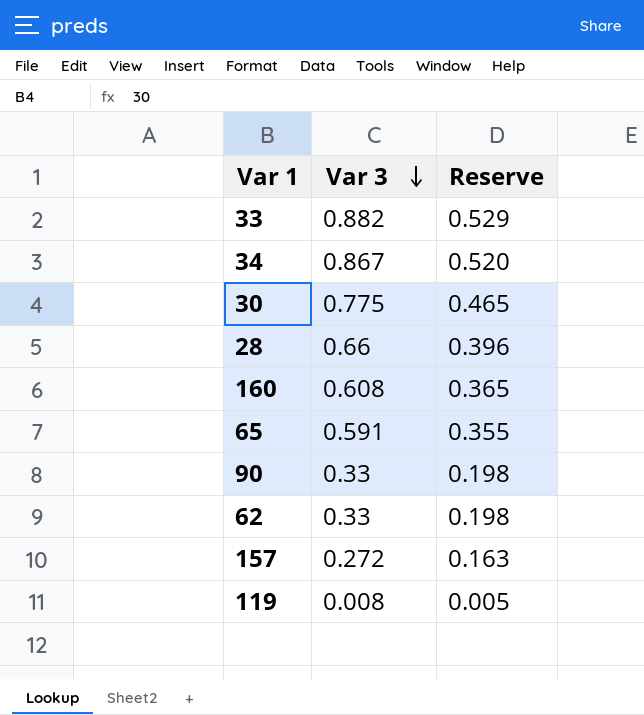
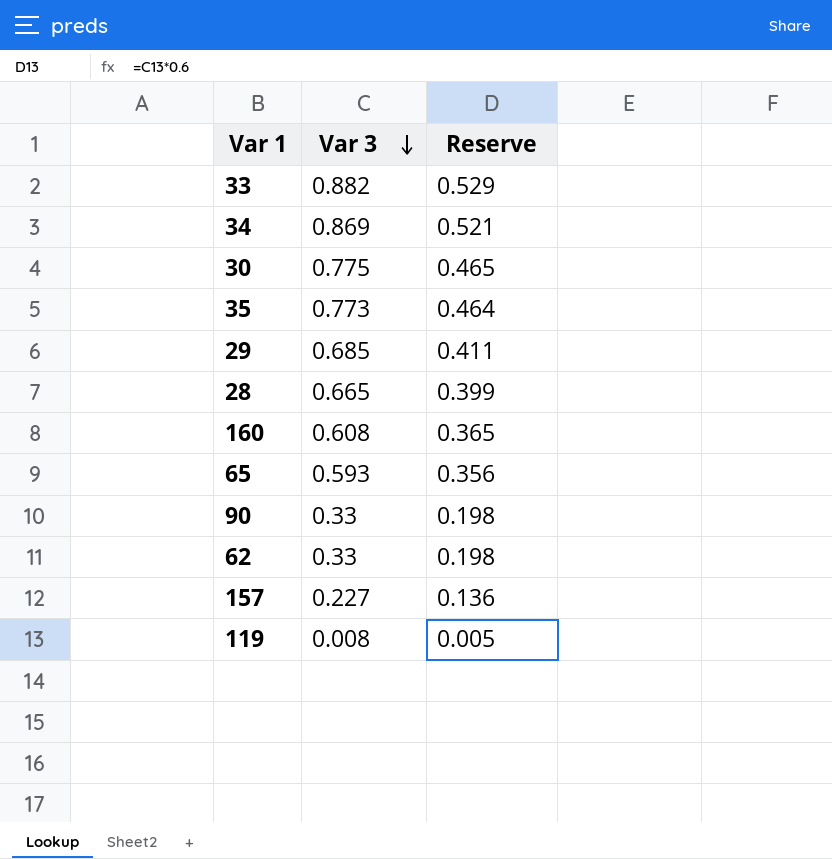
34 | Var 3: 0.867 -> 0.869
34 | Reserve: 0.520 -> 0.521
row 35: none -> 0.773 | 0.464
row 29: none -> 0.685 | 0.411
28 | Var 3: 0.66 -> 0.665
28 | Reserve: 0.396 -> 0.399
65 | Var 3: 0.591 -> 0.593
65 | Reserve: 0.355 -> 0.356
157 | Var 3: 0.272 -> 0.227
157 | Reserve: 0.163 -> 0.136

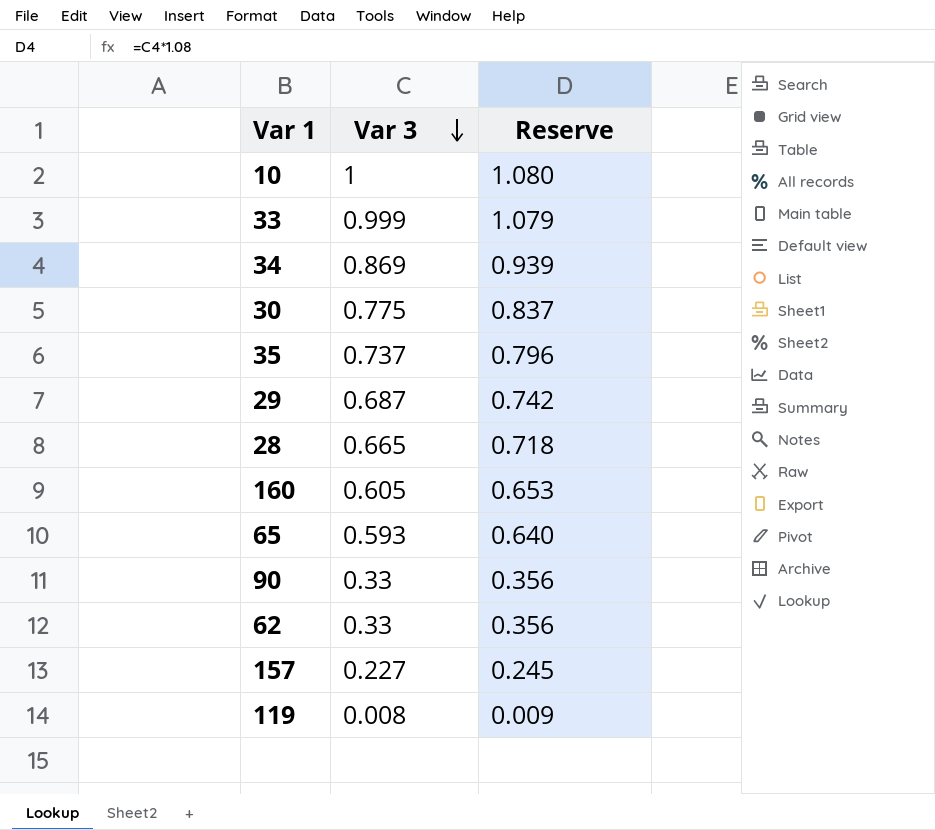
column Reserve | formula: [Var 3] * 0.6 -> [Var 3] * 1.08
row 10: none -> 1 | 1.080
33 | Var 3: 0.882 -> 0.999
35 | Var 3: 0.773 -> 0.737
29 | Var 3: 0.685 -> 0.687
160 | Var 3: 0.608 -> 0.605

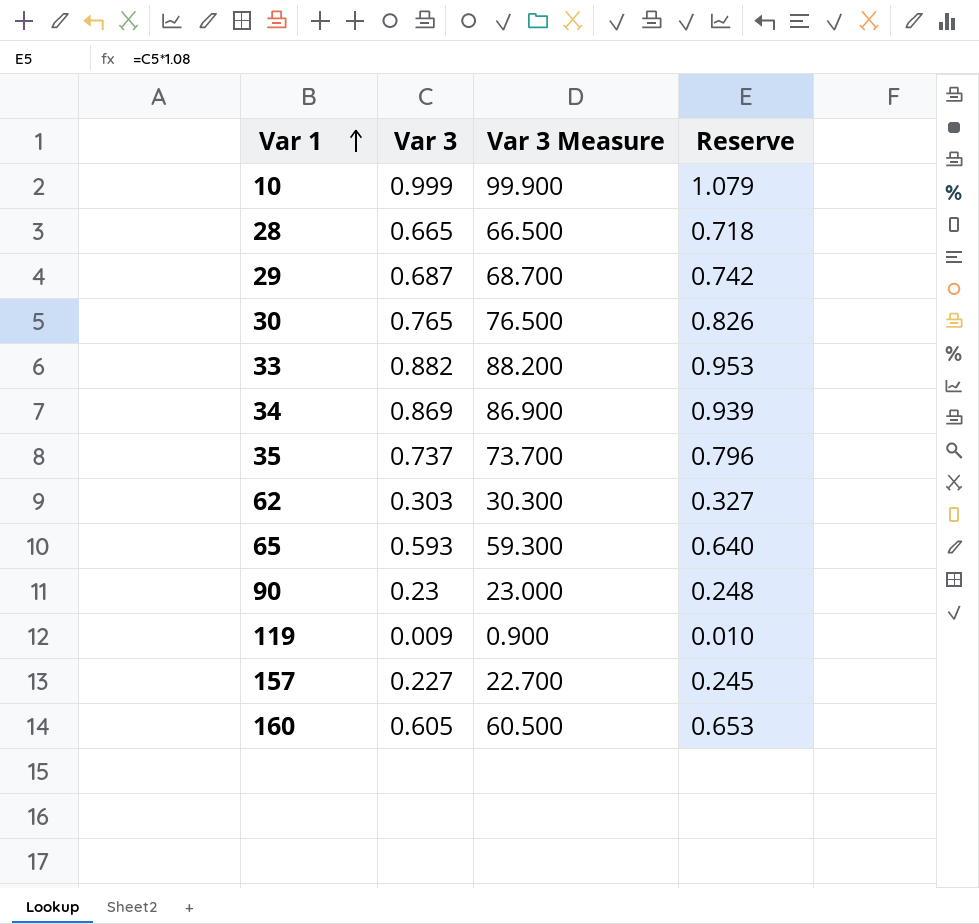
row order: Var 3 descending -> Var 1 ascending
column Var 3 Measure | formula: none -> [Var 3] * 100
10 | Var 3: 1 -> 0.999
10 | Reserve: 1.080 -> 1.079
30 | Var 3: 0.775 -> 0.765
30 | Reserve: 0.837 -> 0.826
33 | Var 3: 0.999 -> 0.882
33 | Reserve: 1.079 -> 0.953
62 | Var 3: 0.33 -> 0.303
62 | Reserve: 0.356 -> 0.327
90 | Var 3: 0.33 -> 0.23
90 | Reserve: 0.356 -> 0.248
119 | Var 3: 0.008 -> 0.009
119 | Reserve: 0.009 -> 0.010

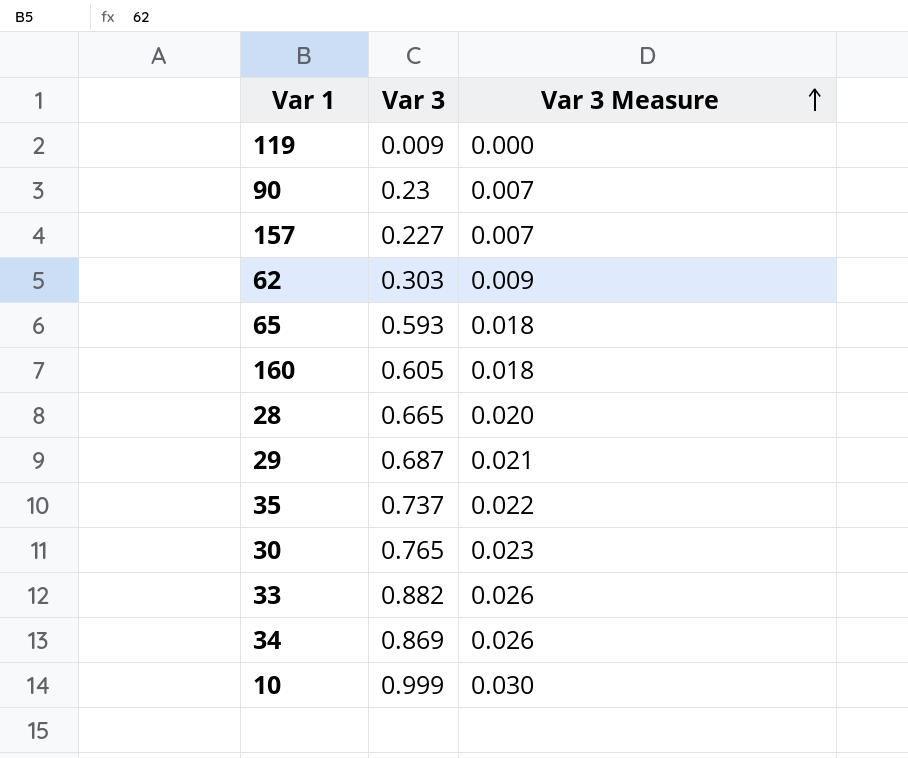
row order: Var 1 ascending -> Var 3 Measure ascending
column Reserve | formula: [Var 3] * 1.08 -> none
column Var 3 Measure | formula: [Var 3] * 100 -> [Var 3] * 0.03

